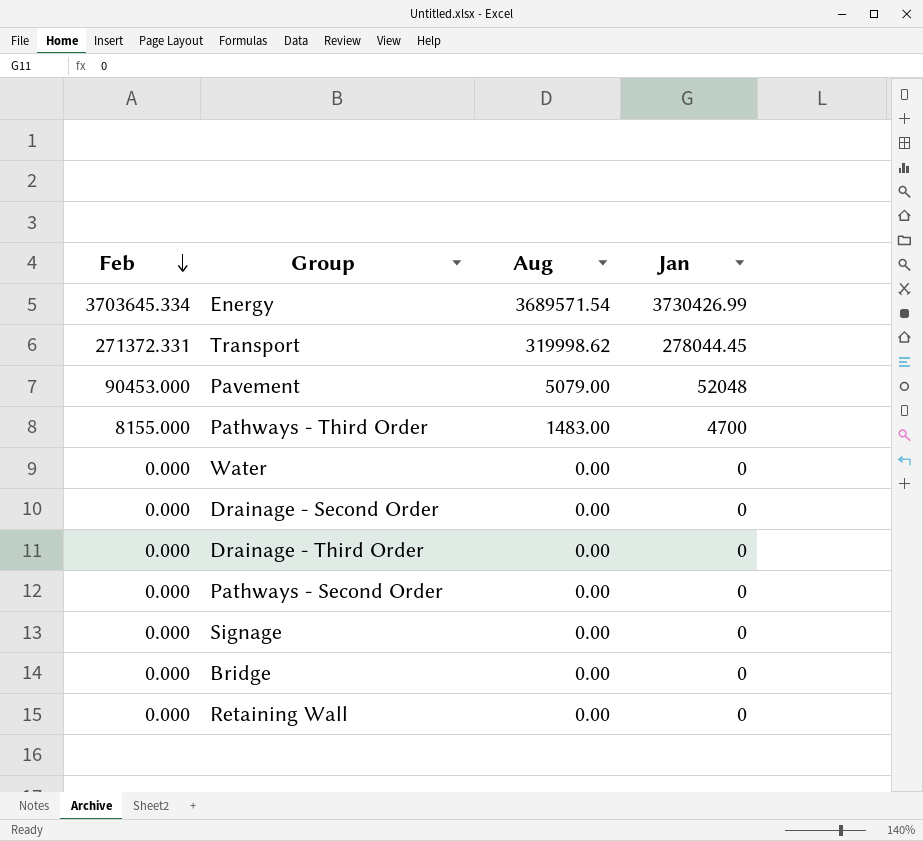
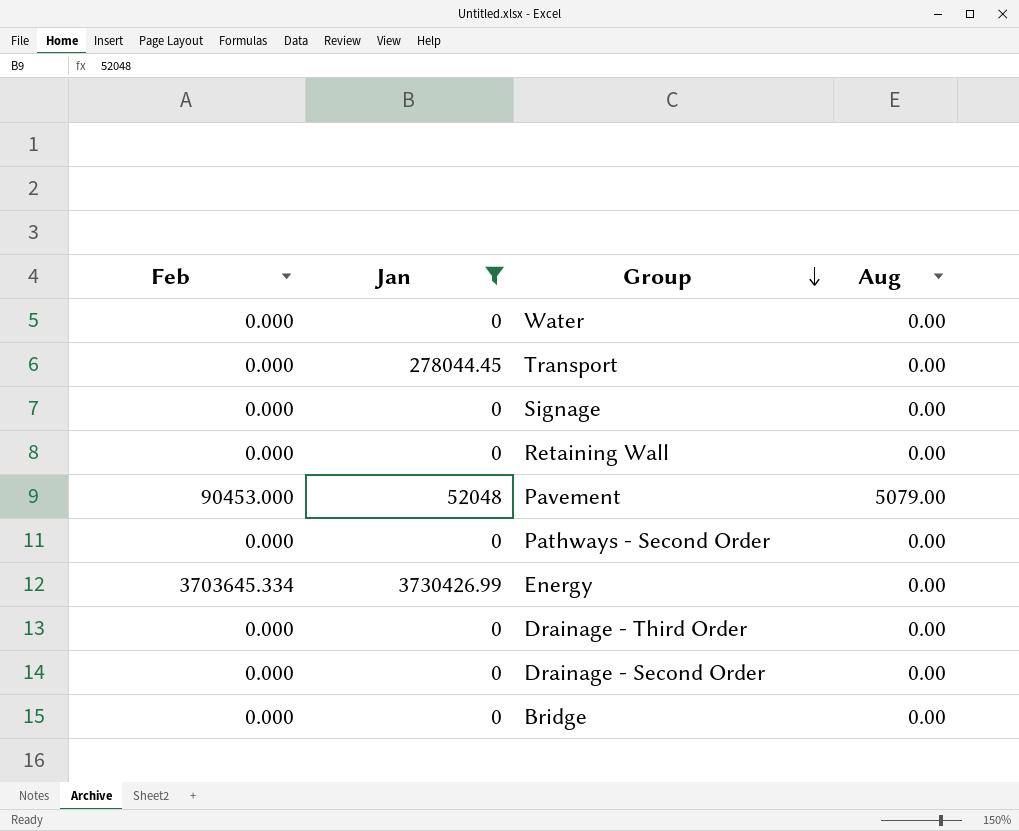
filter: none -> Jan != 4700
row order: Feb descending -> Group descending
column Jan | position: 4 -> 2
Transport | Feb: 271372.331 -> 0.000
Transport | Aug: 319998.62 -> 0.00
Energy | Aug: 3689571.54 -> 0.00

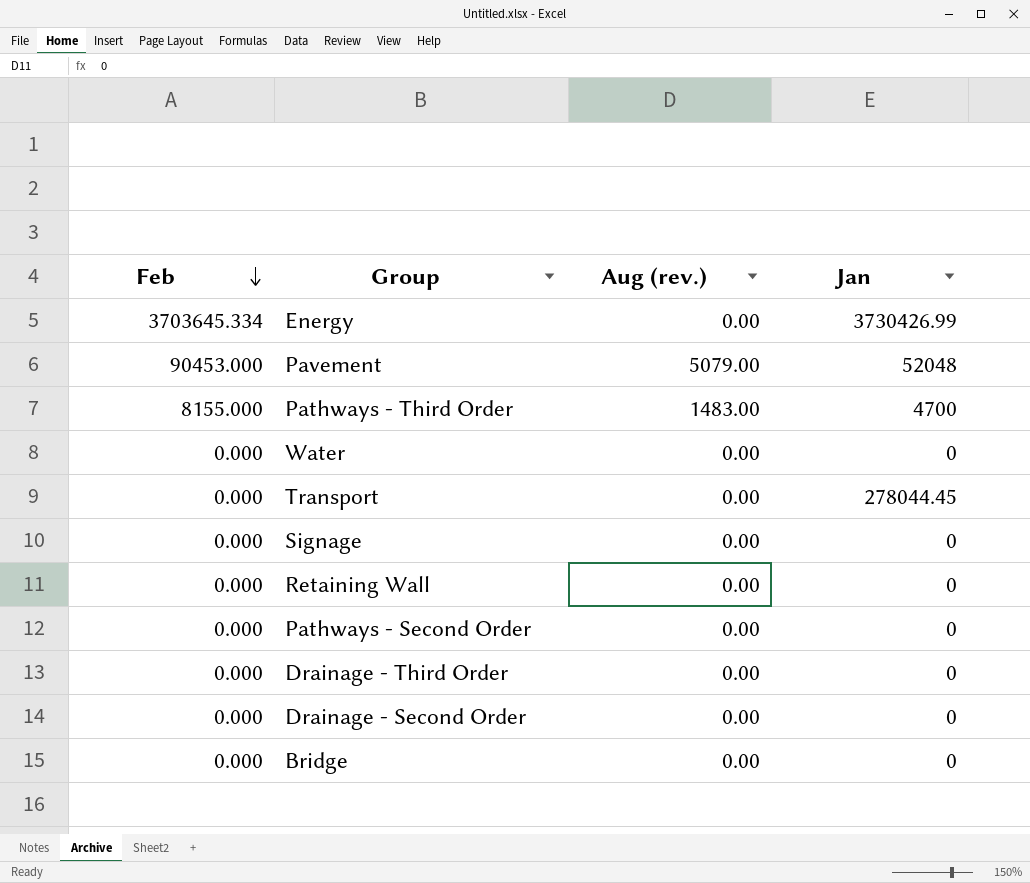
filter: Jan != 4700 -> none
row order: Group descending -> Feb descending
column name: Aug -> Aug (rev.)
column Jan | position: 2 -> 4

